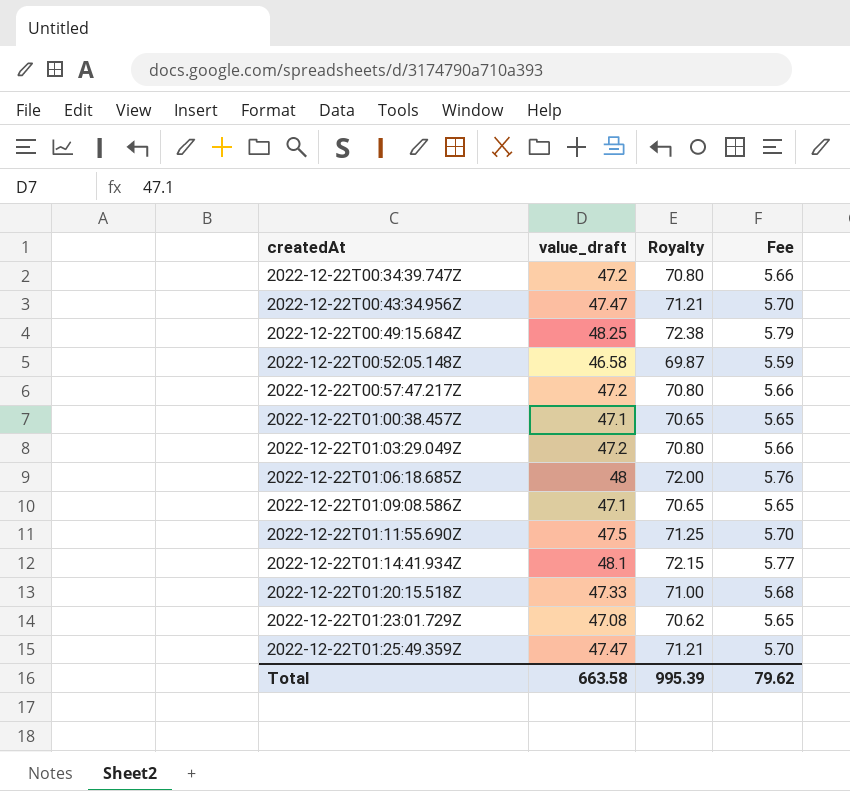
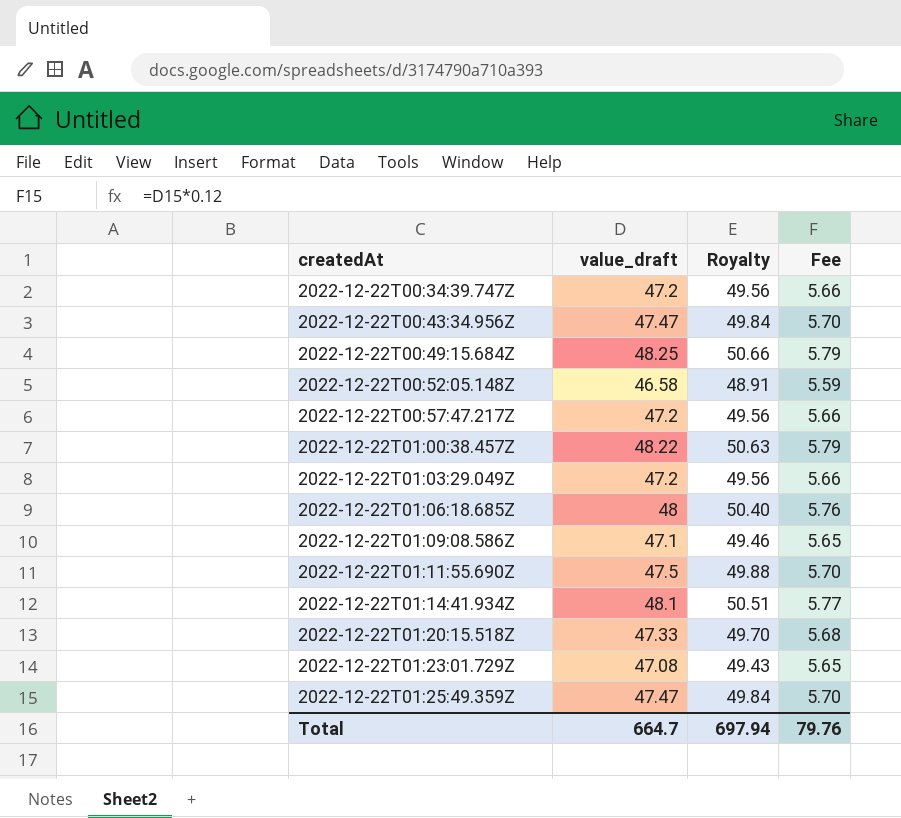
column Royalty | formula: [value_draft] * 1.5 -> [value_draft] * 1.05
2022-12-22T01:00:38.457Z | value_draft: 47.1 -> 48.22
2022-12-22T01:00:38.457Z | Fee: 5.65 -> 5.79
Total | value_draft: 663.58 -> 664.7
Total | Royalty: 995.39 -> 697.94
Total | Fee: 79.62 -> 79.76

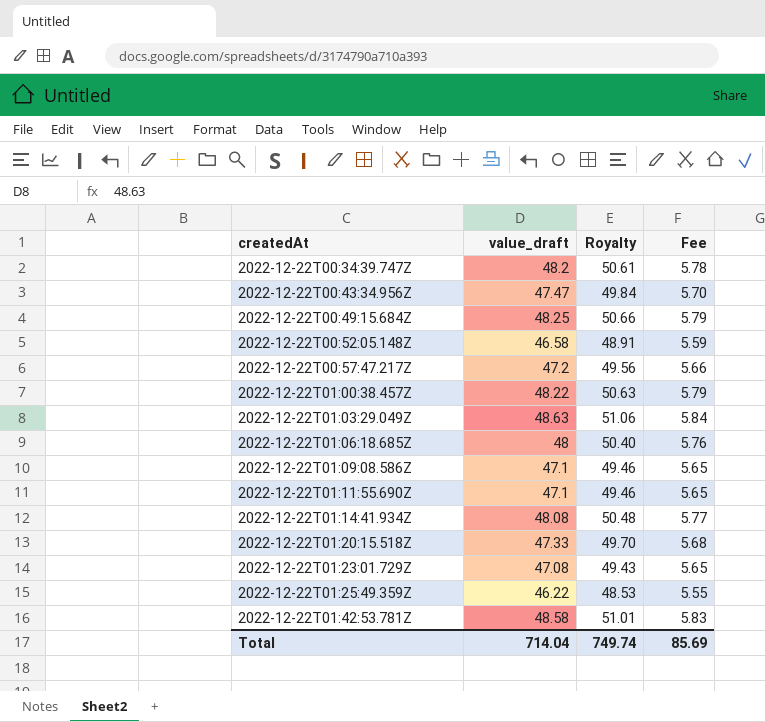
2022-12-22T00:34:39.747Z | value_draft: 47.2 -> 48.2
2022-12-22T00:34:39.747Z | Royalty: 49.56 -> 50.61
2022-12-22T00:34:39.747Z | Fee: 5.66 -> 5.78
2022-12-22T01:03:29.049Z | value_draft: 47.2 -> 48.63
2022-12-22T01:03:29.049Z | Royalty: 49.56 -> 51.06
2022-12-22T01:03:29.049Z | Fee: 5.66 -> 5.84
2022-12-22T01:11:55.690Z | value_draft: 47.5 -> 47.1
2022-12-22T01:11:55.690Z | Royalty: 49.88 -> 49.46
2022-12-22T01:11:55.690Z | Fee: 5.70 -> 5.65
2022-12-22T01:14:41.934Z | value_draft: 48.1 -> 48.08
2022-12-22T01:14:41.934Z | Royalty: 50.51 -> 50.48
2022-12-22T01:25:49.359Z | value_draft: 47.47 -> 46.22
2022-12-22T01:25:49.359Z | Royalty: 49.84 -> 48.53
2022-12-22T01:25:49.359Z | Fee: 5.70 -> 5.55
row 2022-12-22T01:42:53.781Z: none -> 48.58 | 51.01 | 5.83
Total | value_draft: 664.7 -> 714.04
Total | Royalty: 697.94 -> 749.74
Total | Fee: 79.76 -> 85.69

